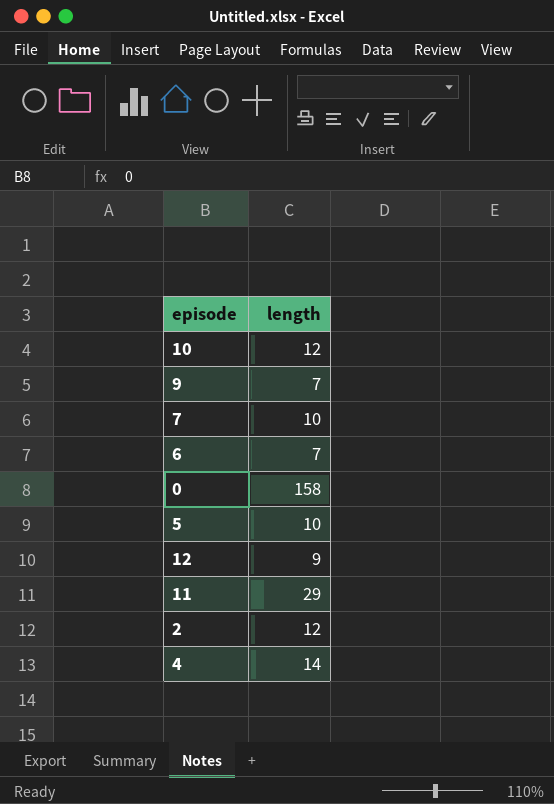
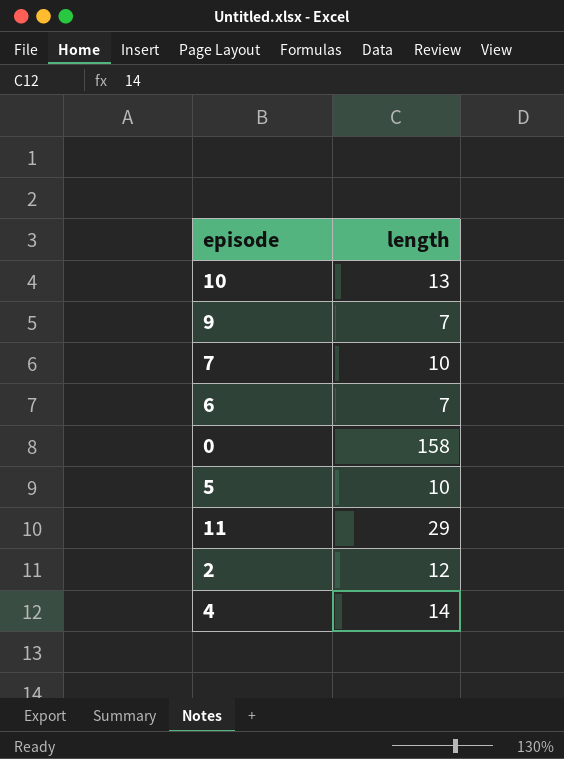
row 12: 9 -> none
10 | length: 12 -> 13

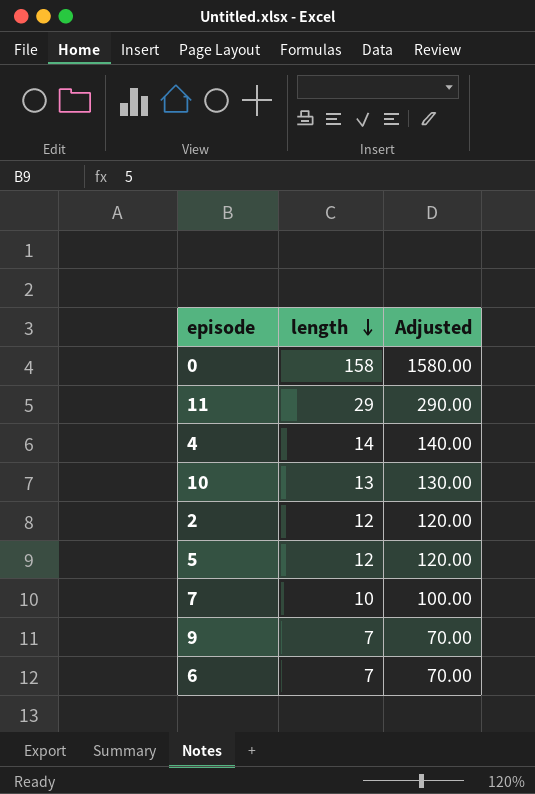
row order: none -> length descending
column Adjusted | formula: none -> [length] * 10
5 | length: 10 -> 12

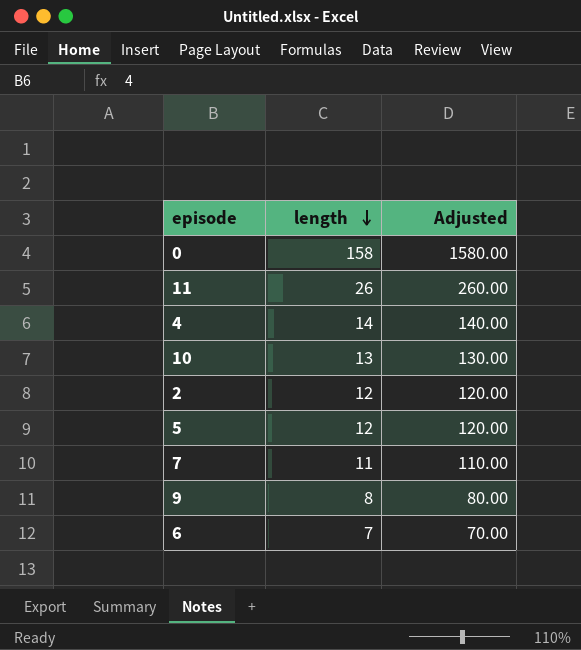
11 | length: 29 -> 26
11 | Adjusted: 290.00 -> 260.00
7 | length: 10 -> 11
7 | Adjusted: 100.00 -> 110.00
9 | length: 7 -> 8
9 | Adjusted: 70.00 -> 80.00

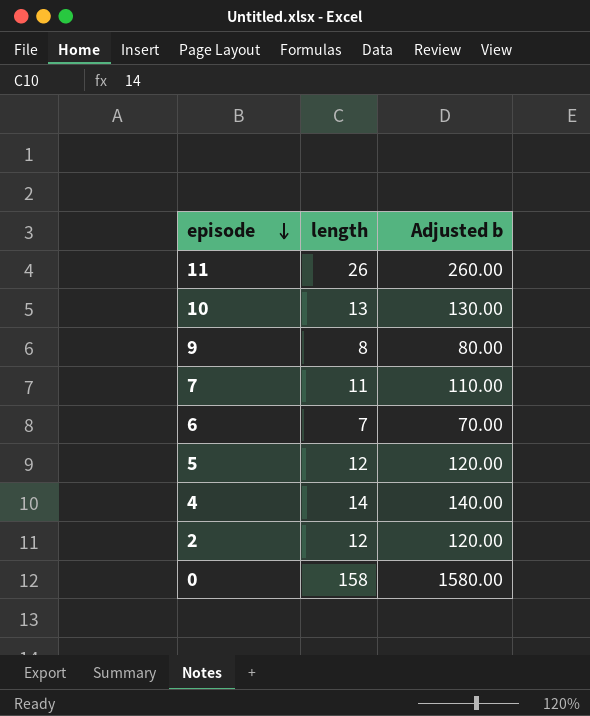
row order: length descending -> episode descending
column name: Adjusted -> Adjusted b

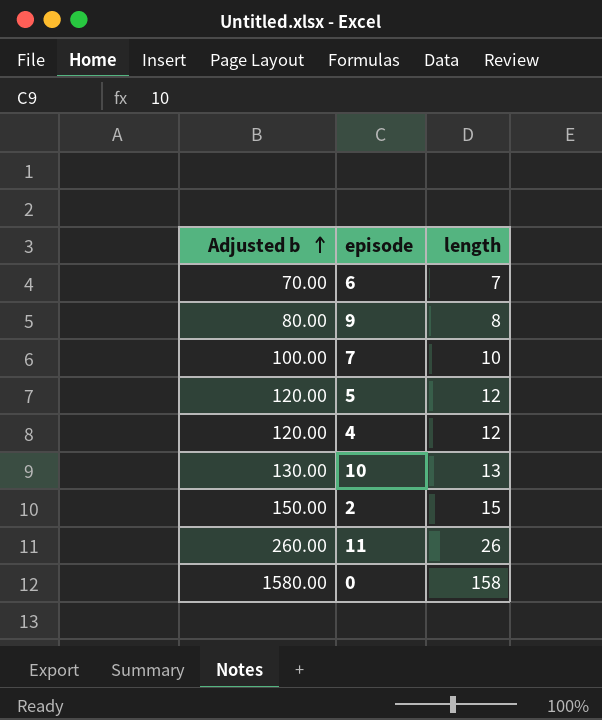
row order: episode descending -> Adjusted b ascending
column Adjusted b | position: 3 -> 1
7 | Adjusted b: 110.00 -> 100.00
7 | length: 11 -> 10
4 | Adjusted b: 140.00 -> 120.00
4 | length: 14 -> 12
2 | Adjusted b: 120.00 -> 150.00
2 | length: 12 -> 15

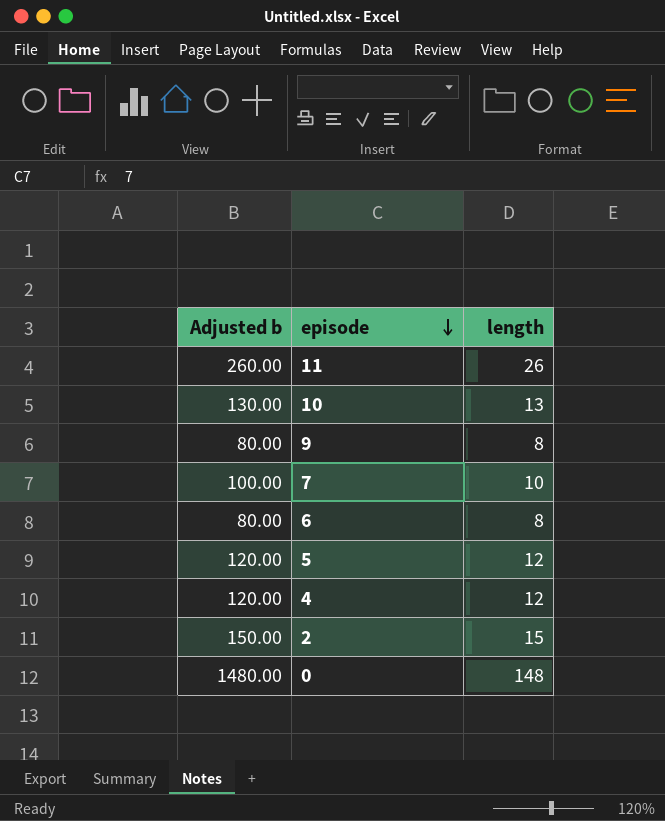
row order: Adjusted b ascending -> episode descending
6 | Adjusted b: 70.00 -> 80.00
6 | length: 7 -> 8
0 | Adjusted b: 1580.00 -> 1480.00
0 | length: 158 -> 148

